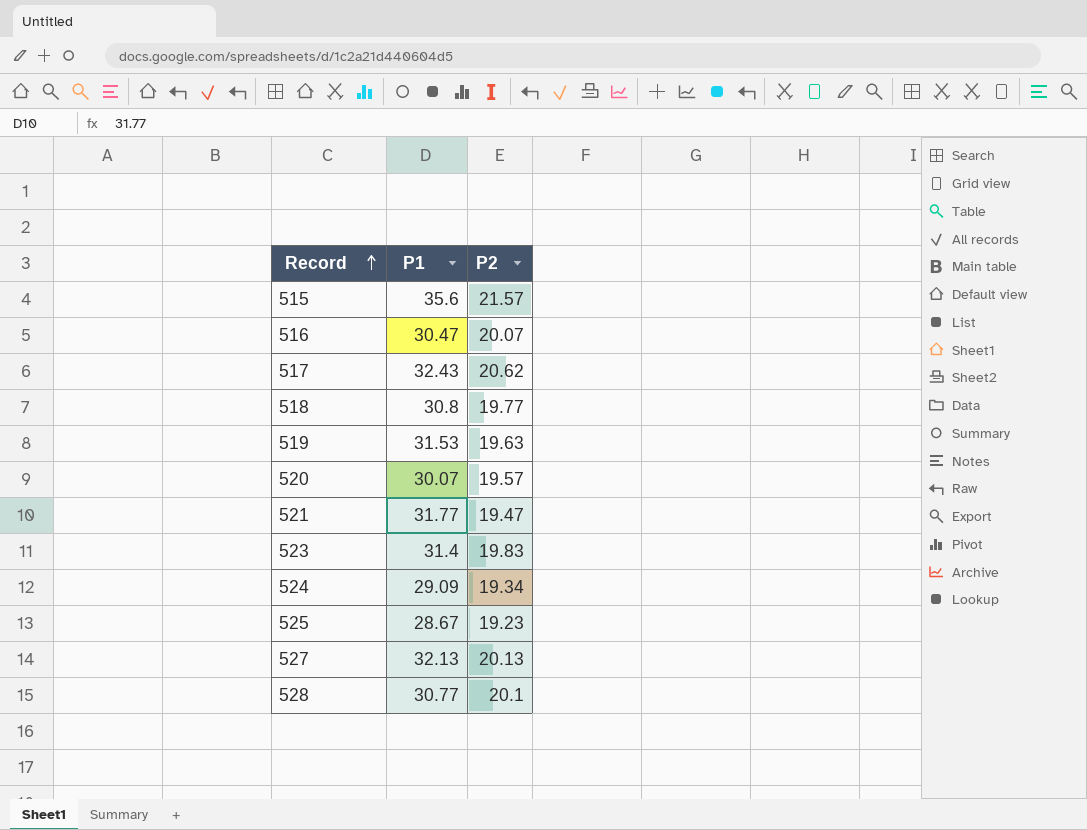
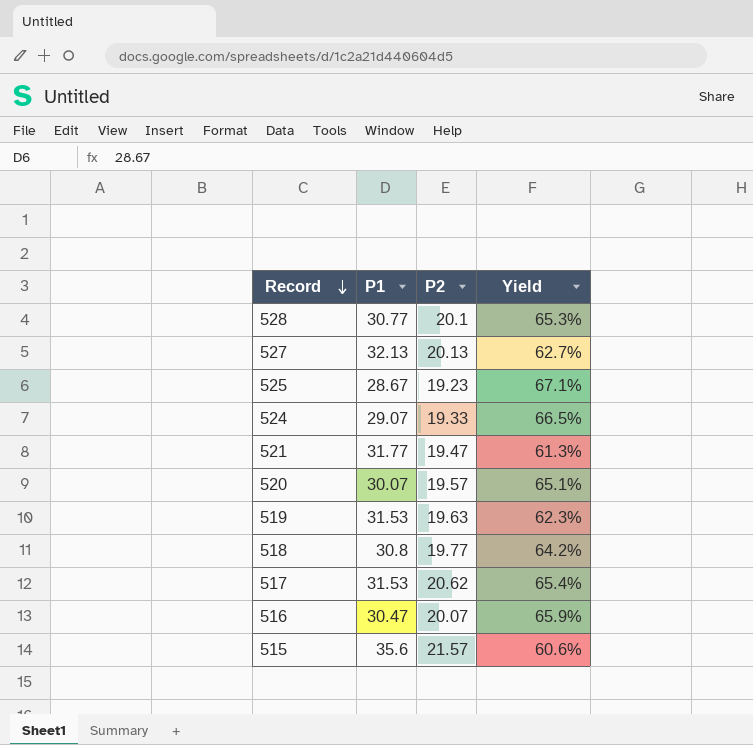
row order: Record ascending -> Record descending
column Yield | formula: none -> [P2] / [P1]
row 523: 31.4 | 19.83 -> none
524 | P1: 29.09 -> 29.07
524 | P2: 19.34 -> 19.33
517 | P1: 32.43 -> 31.53

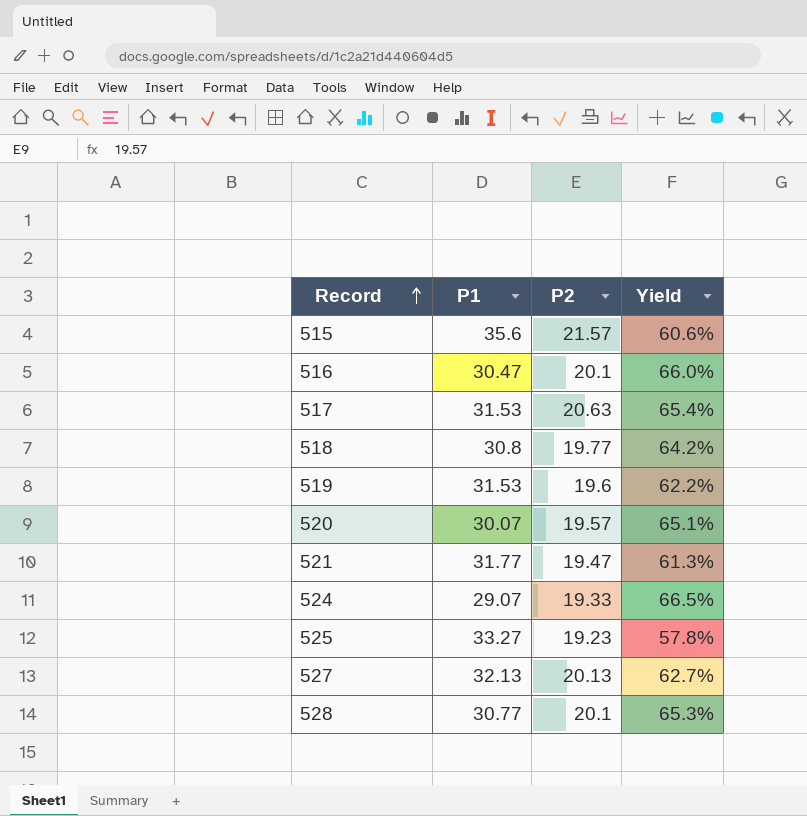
row order: Record descending -> Record ascending
516 | P2: 20.07 -> 20.1
516 | Yield: 65.9% -> 66.0%
517 | P2: 20.62 -> 20.63
519 | P2: 19.63 -> 19.6
519 | Yield: 62.3% -> 62.2%
525 | P1: 28.67 -> 33.27
525 | Yield: 67.1% -> 57.8%

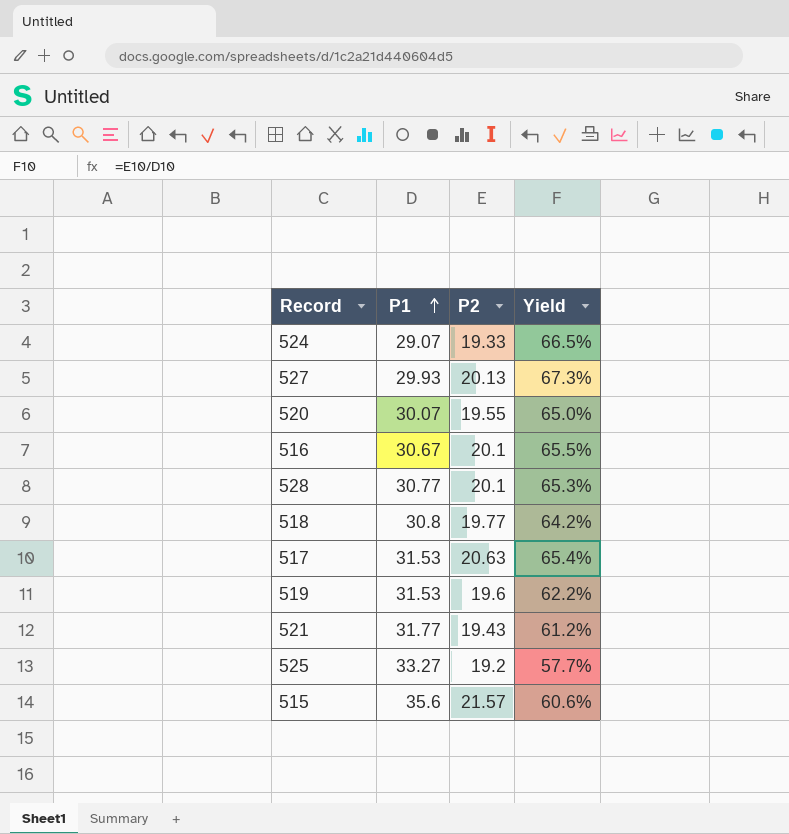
row order: Record ascending -> P1 ascending
527 | P1: 32.13 -> 29.93
527 | Yield: 62.7% -> 67.3%
520 | P2: 19.57 -> 19.55
520 | Yield: 65.1% -> 65.0%
516 | P1: 30.47 -> 30.67
516 | Yield: 66.0% -> 65.5%
521 | P2: 19.47 -> 19.43
521 | Yield: 61.3% -> 61.2%
525 | P2: 19.23 -> 19.2
525 | Yield: 57.8% -> 57.7%

